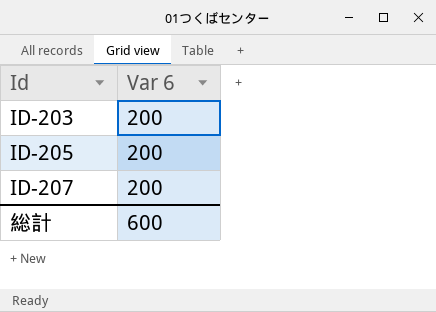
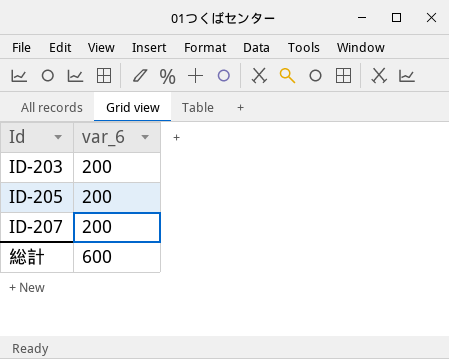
column name: Var 6 -> var_6

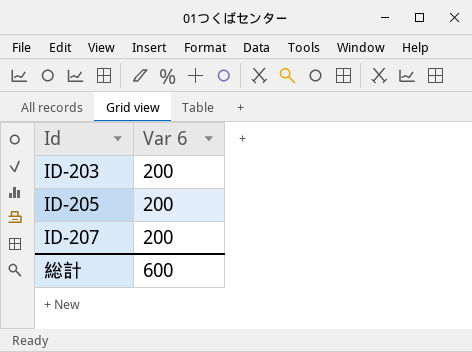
column name: var_6 -> Var 6

